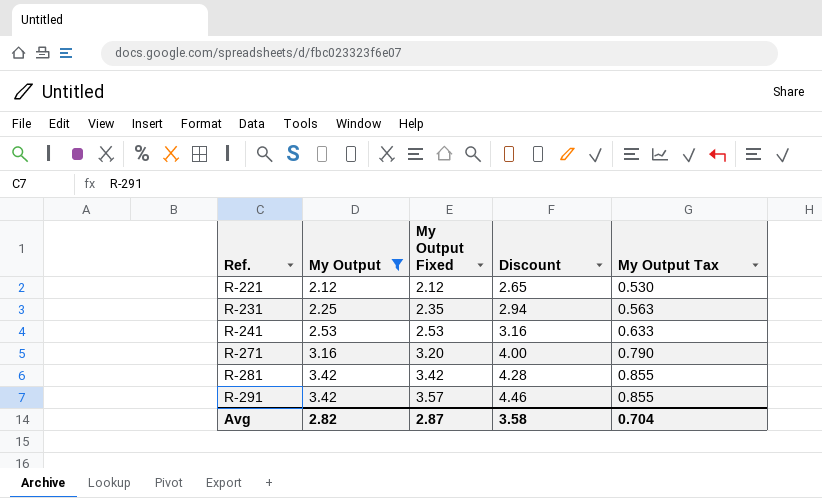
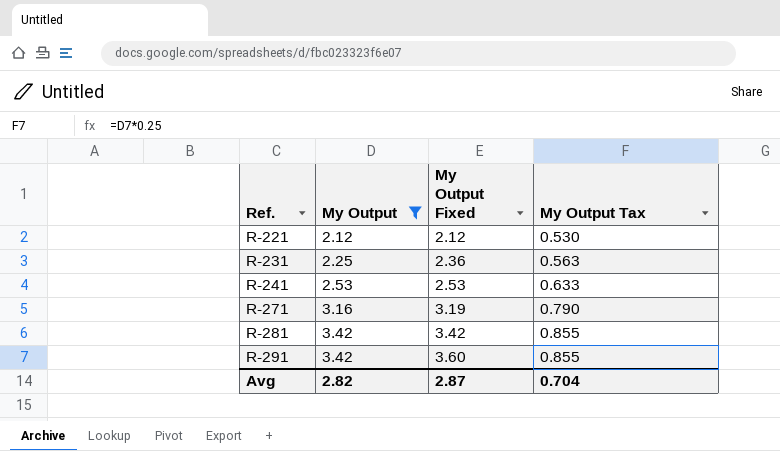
column Discount | formula: [My Output Fixed] * 1.25 -> none
R-231 | My Output Fixed: 2.35 -> 2.36
R-271 | My Output Fixed: 3.20 -> 3.19
R-291 | My Output Fixed: 3.57 -> 3.60

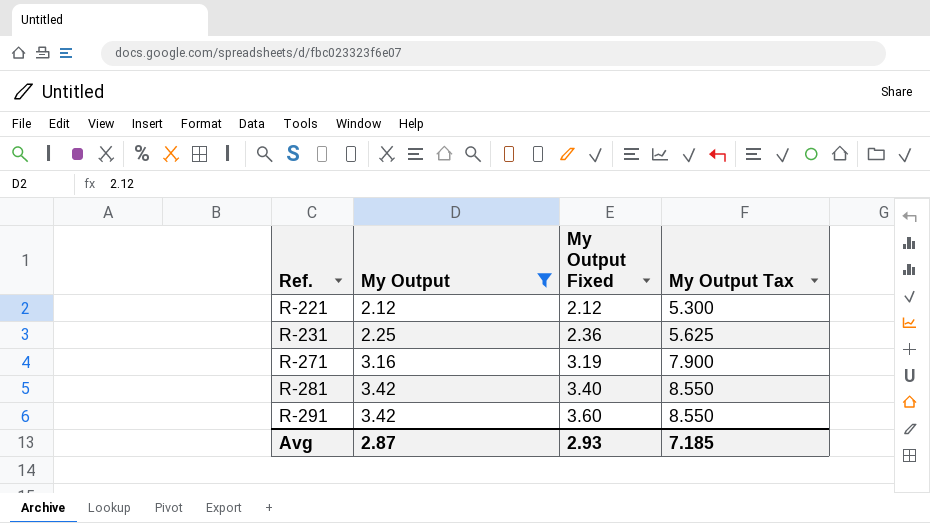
column My Output Tax | formula: [My Output] * 0.25 -> [My Output] * 2.5
row R-241: 2.53 | 2.53 | 0.633 -> none
R-281 | My Output Fixed: 3.42 -> 3.40
Avg | My Output: 2.82 -> 2.87
Avg | My Output Fixed: 2.87 -> 2.93
Avg | My Output Tax: 0.704 -> 7.185

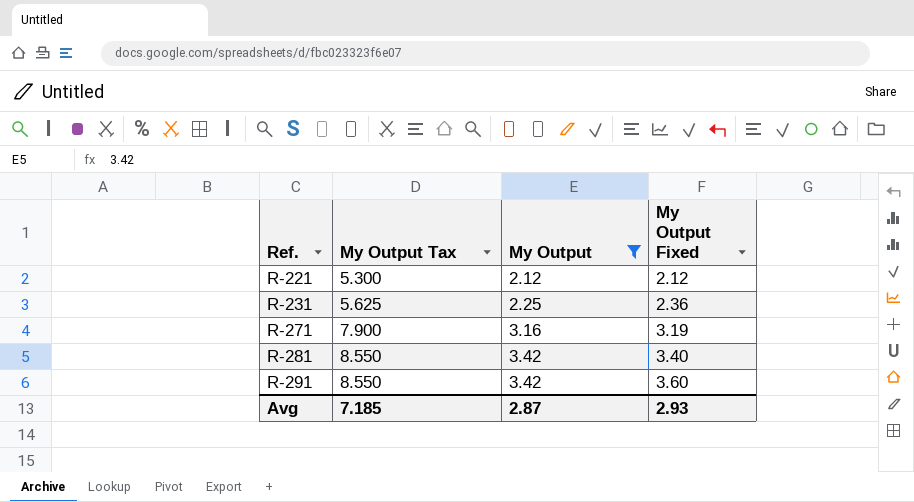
column My Output Tax | position: 4 -> 2

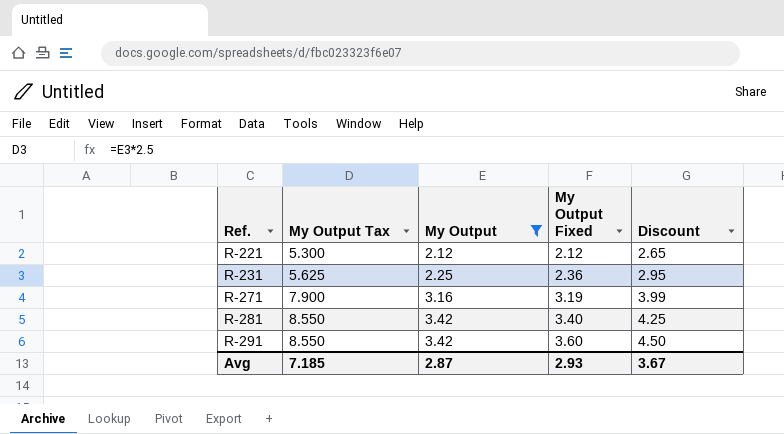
column Discount | formula: none -> [My Output Fixed] * 1.25

